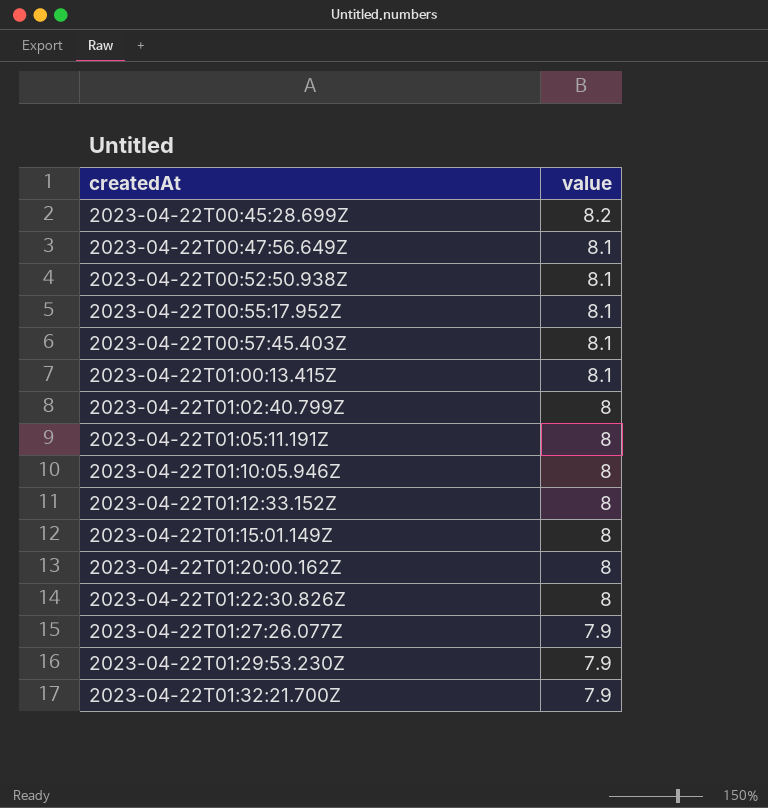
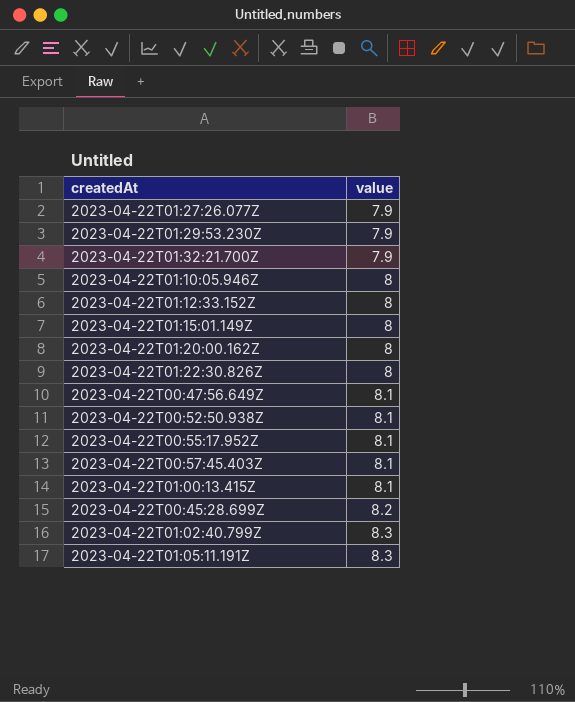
row order: createdAt ascending -> value ascending
2023-04-22T01:02:40.799Z | value: 8 -> 8.3
2023-04-22T01:05:11.191Z | value: 8 -> 8.3

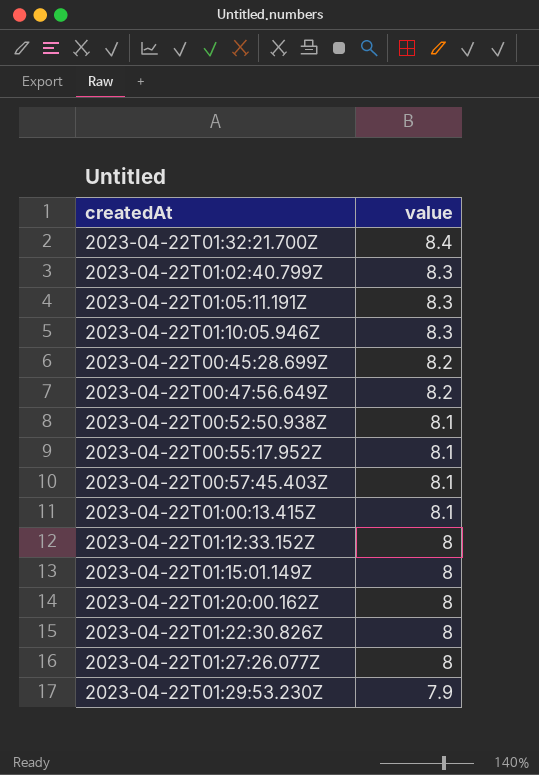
row order: value ascending -> value descending
2023-04-22T01:32:21.700Z | value: 7.9 -> 8.4
2023-04-22T01:10:05.946Z | value: 8 -> 8.3
2023-04-22T00:47:56.649Z | value: 8.1 -> 8.2
2023-04-22T01:27:26.077Z | value: 7.9 -> 8

